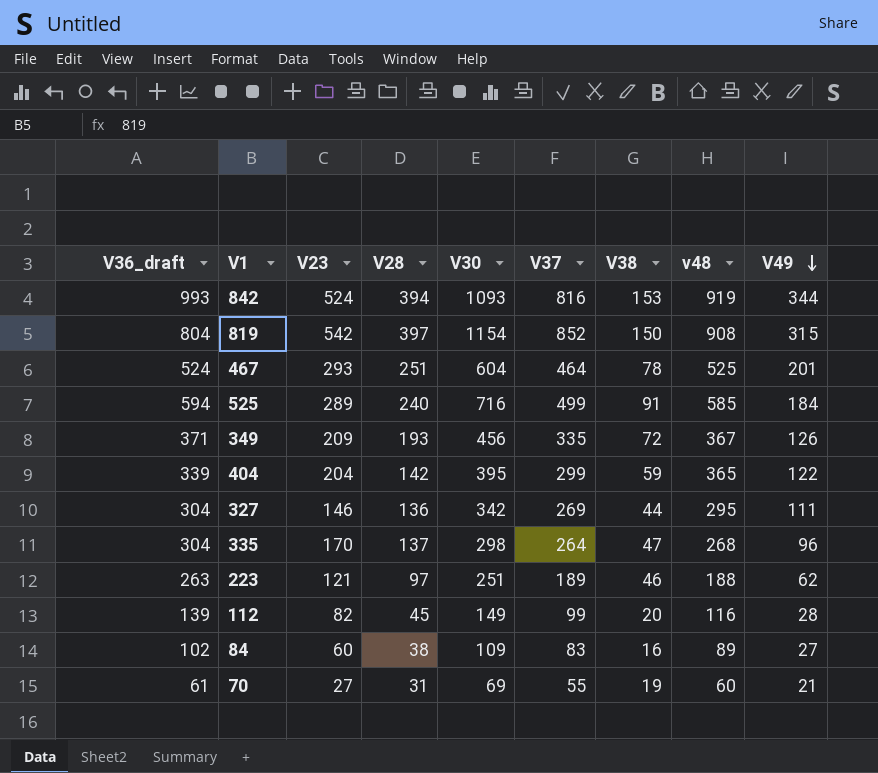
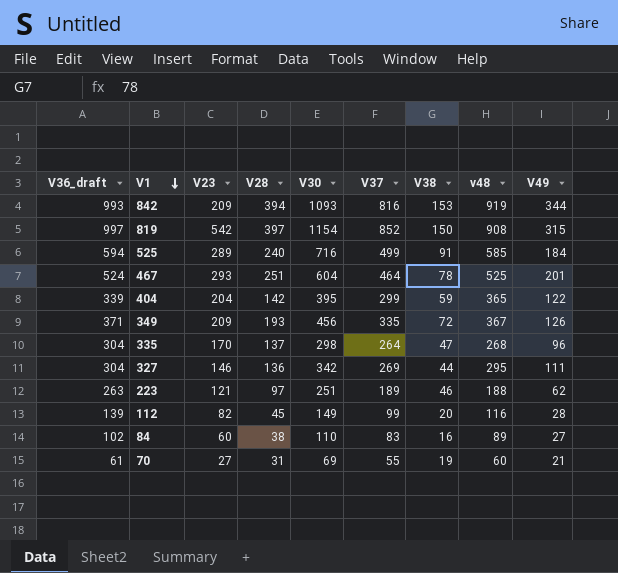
row order: V49 descending -> V1 descending
842 | V23: 524 -> 209
819 | V36_draft: 804 -> 997
84 | V30: 109 -> 110

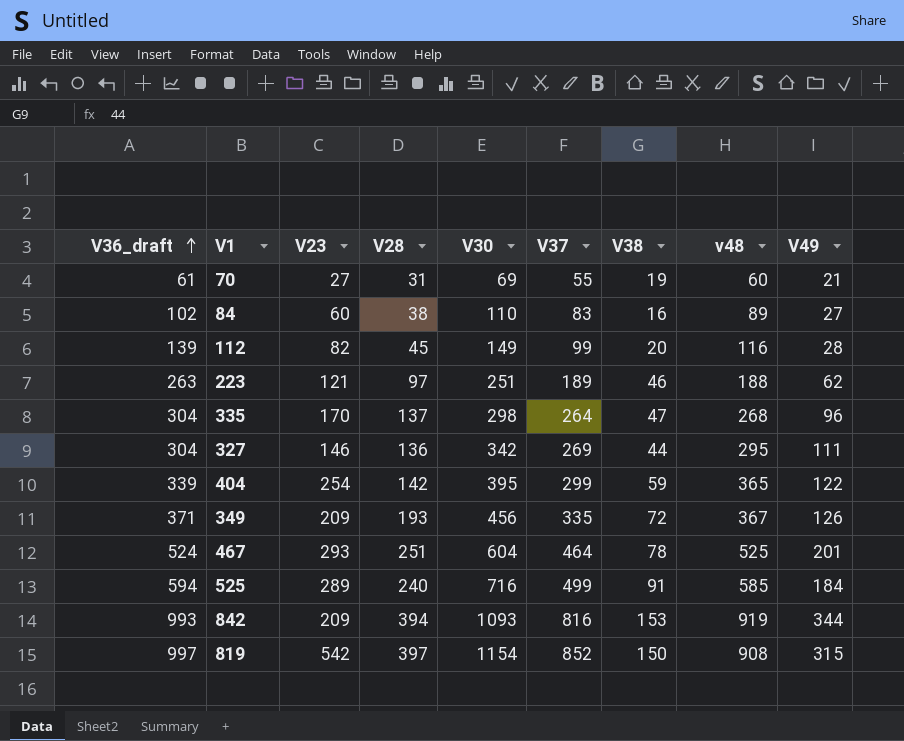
row order: V1 descending -> V36_draft ascending
404 | V23: 204 -> 254

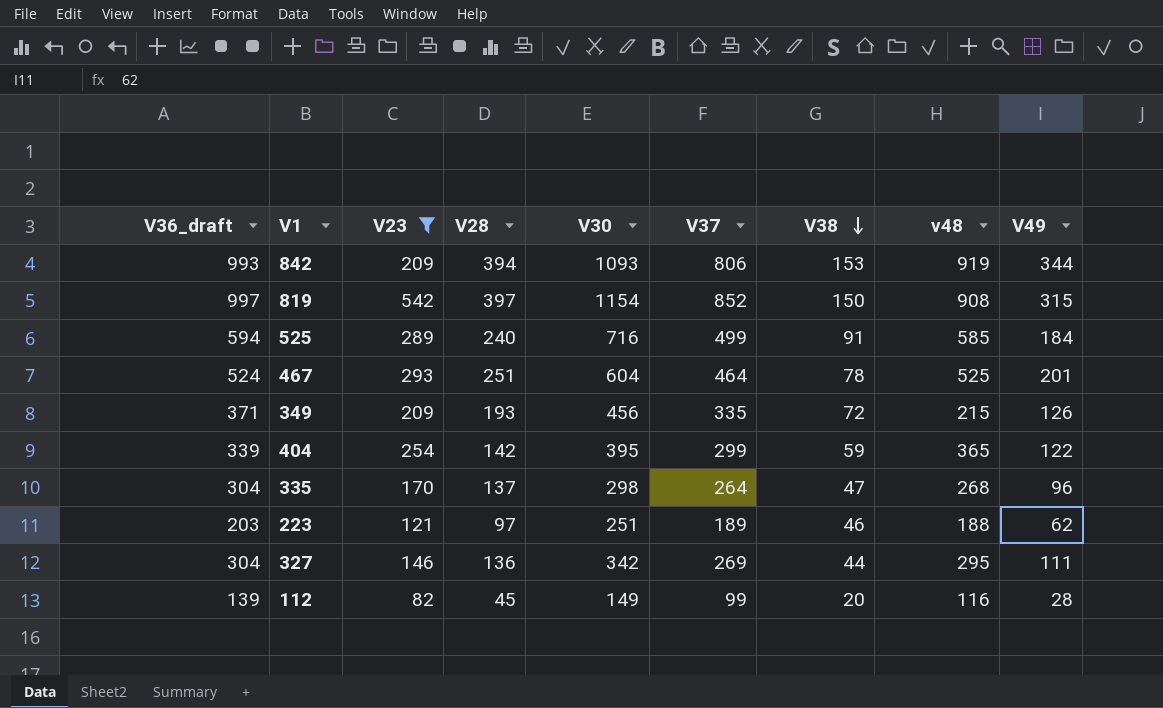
filter: none -> V23 >= 82
row order: V36_draft ascending -> V38 descending
842 | V37: 816 -> 806
349 | v48: 367 -> 215
223 | V36_draft: 263 -> 203

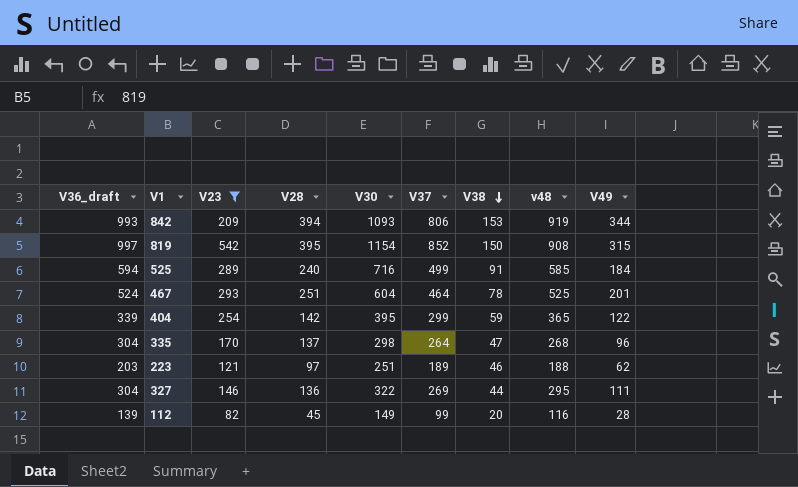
row 349: 371 | 209 | 193 | 456 | 335 | 72 | 215 | 126 -> none
819 | V28: 397 -> 395
327 | V30: 342 -> 322

